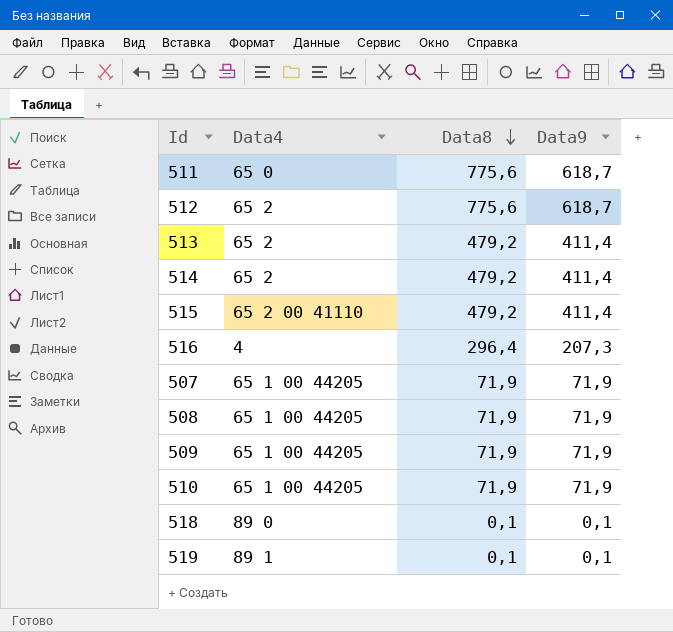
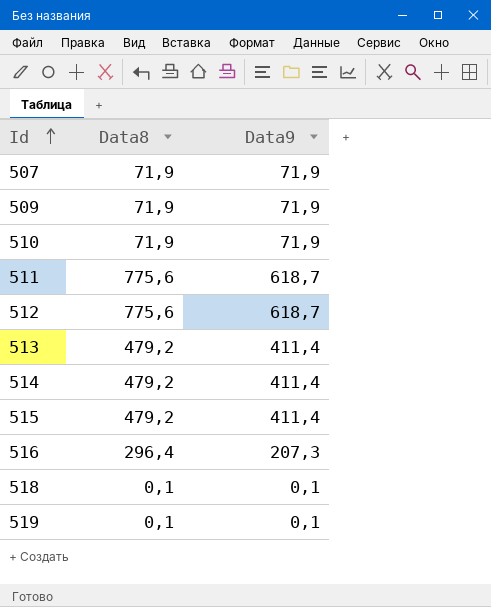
row order: Data8 descending -> Id ascending
column Data4 | position: 2 -> none
row 508: 65 1 00 44205 | 71,9 | 71,9 -> none

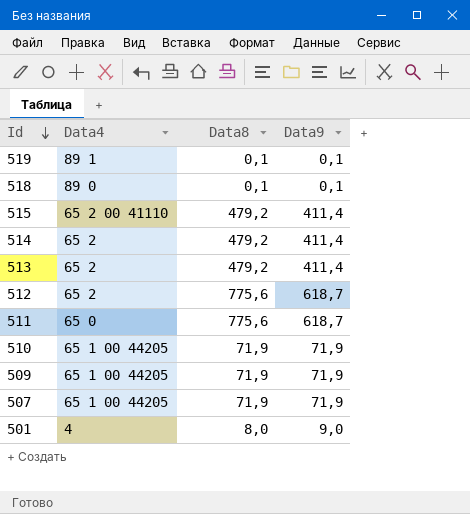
row order: Id ascending -> Id descending
column Data4 | position: none -> 2
row 516: 296,4 | 207,3 -> none
row 501: none -> 4 | 8,0 | 9,0

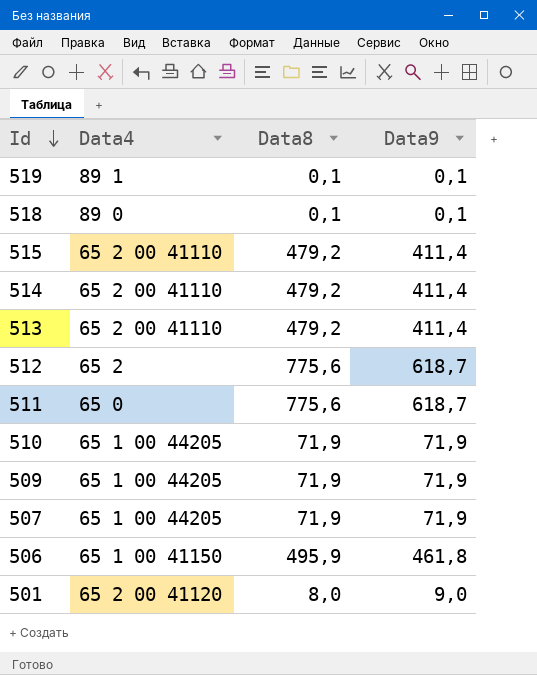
514 | Data4: 65 2 -> 65 2 00 41110
513 | Data4: 65 2 -> 65 2 00 41110
row 506: none -> 65 1 00 41150 | 495,9 | 461,8
501 | Data4: 4 -> 65 2 00 41120

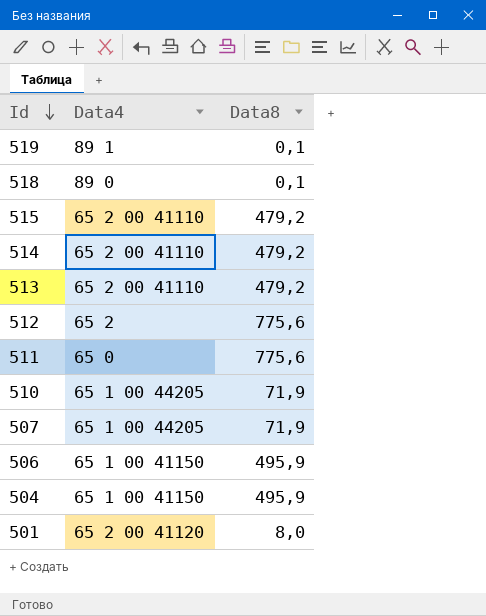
column Data9 | position: 4 -> none
row 509: 65 1 00 44205 | 71,9 | 71,9 -> none
row 504: none -> 65 1 00 41150 | 495,9

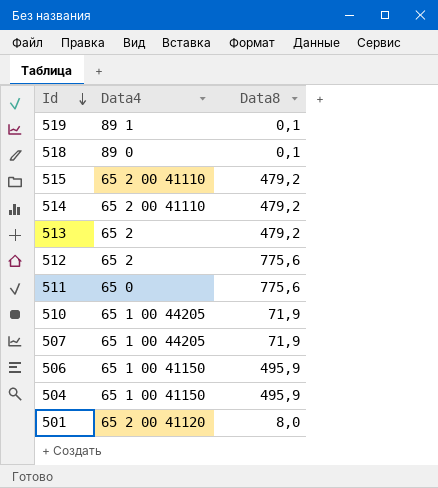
513 | Data4: 65 2 00 41110 -> 65 2

